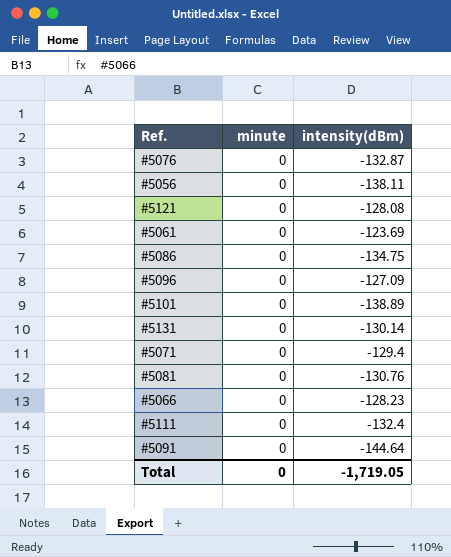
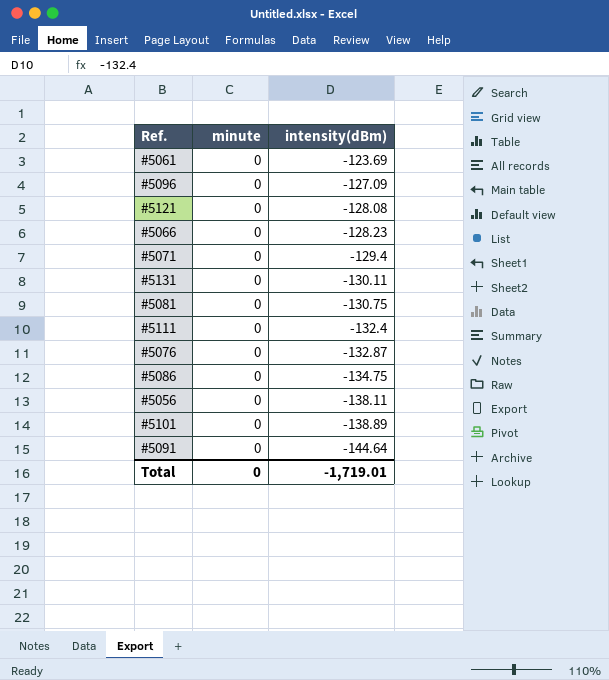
row order: none -> intensity(dBm) descending
#5131 | intensity(dBm): -130.14 -> -130.11
#5081 | intensity(dBm): -130.76 -> -130.75
Total | intensity(dBm): -1,719.05 -> -1,719.01

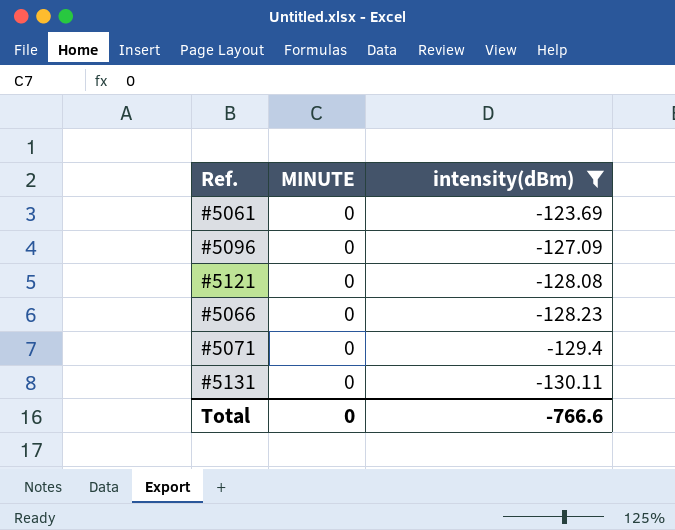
filter: none -> intensity(dBm) >= -130.11
column name: minute -> MINUTE
Total | intensity(dBm): -1,719.01 -> -766.6

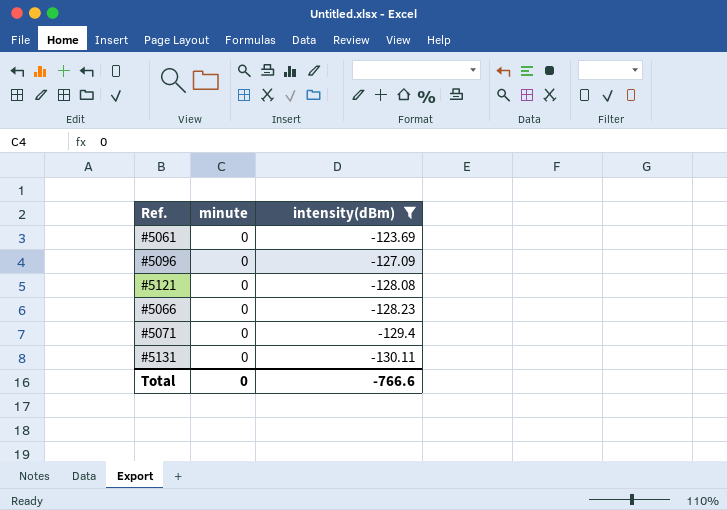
column name: MINUTE -> minute

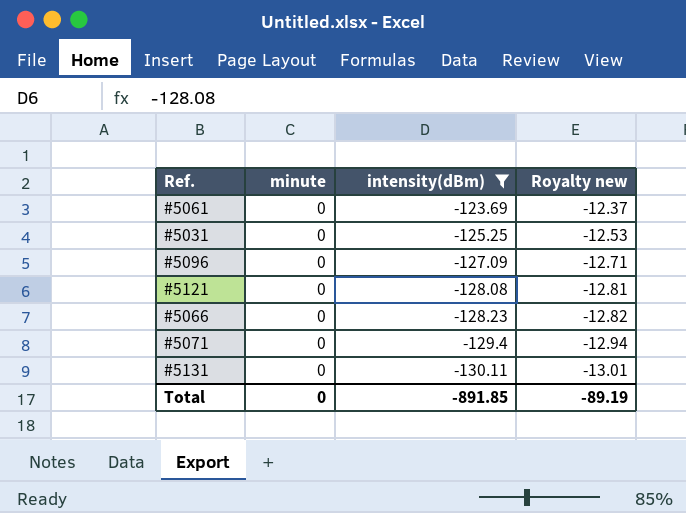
column Royalty new | formula: none -> [intensity(dBm)] * 0.1
row #5031: none -> 0 | -125.25 | -12.53
Total | intensity(dBm): -766.6 -> -891.85

